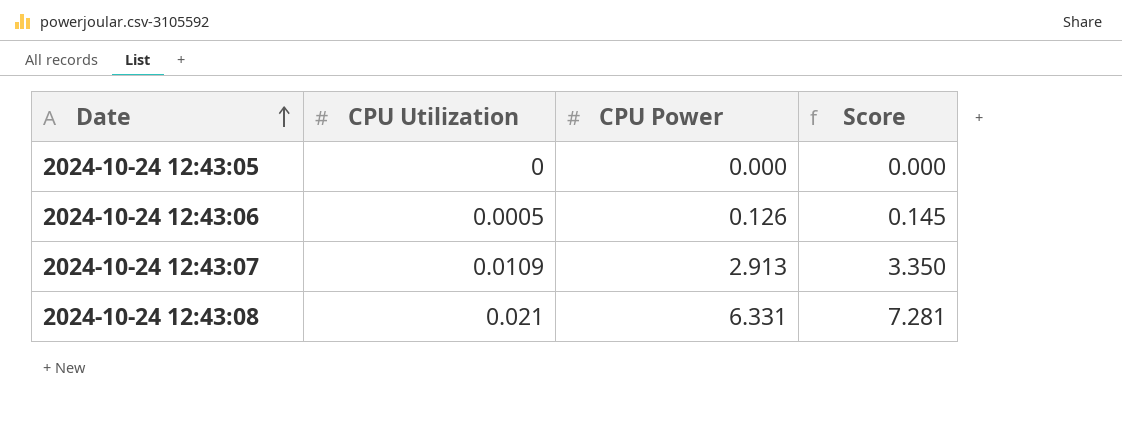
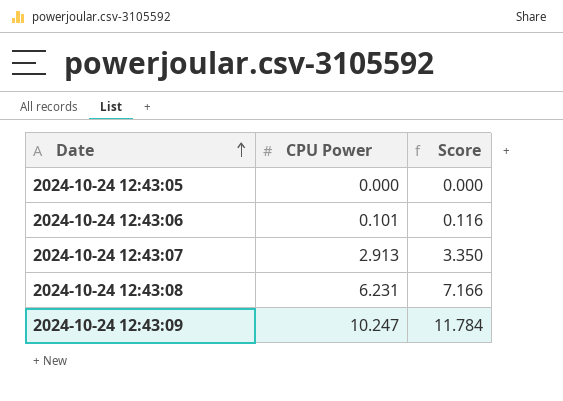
column CPU Utilization | position: 2 -> none
2024-10-24 12:43:06 | CPU Power: 0.126 -> 0.101
2024-10-24 12:43:06 | Score: 0.145 -> 0.116
2024-10-24 12:43:08 | CPU Power: 6.331 -> 6.231
2024-10-24 12:43:08 | Score: 7.281 -> 7.166
row 2024-10-24 12:43:09: none -> 10.247 | 11.784

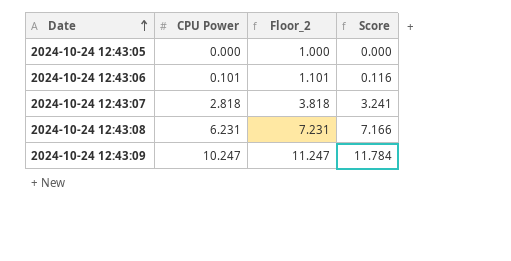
column Floor_2 | formula: none -> [CPU Power] + 1
2024-10-24 12:43:07 | CPU Power: 2.913 -> 2.818
2024-10-24 12:43:07 | Score: 3.350 -> 3.241

